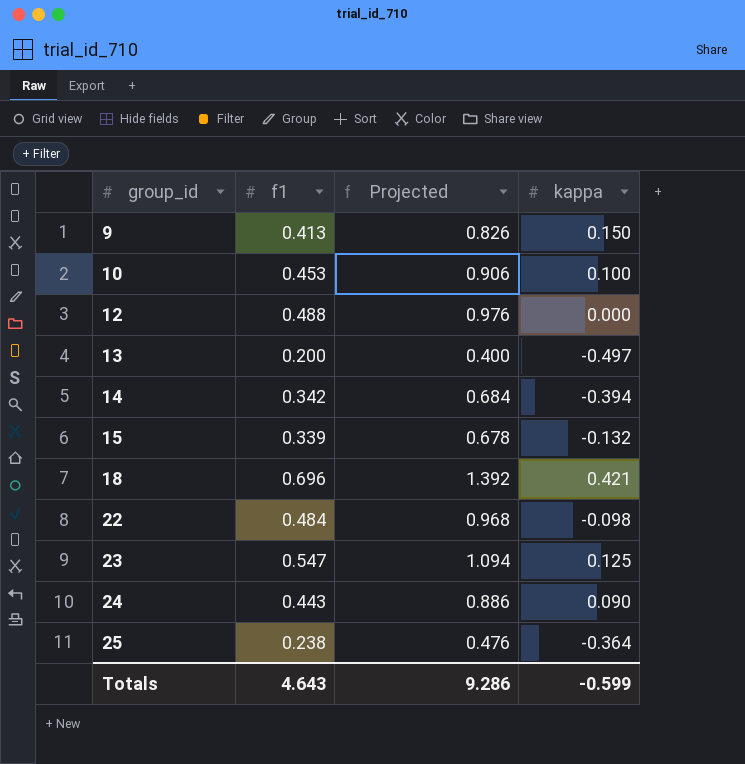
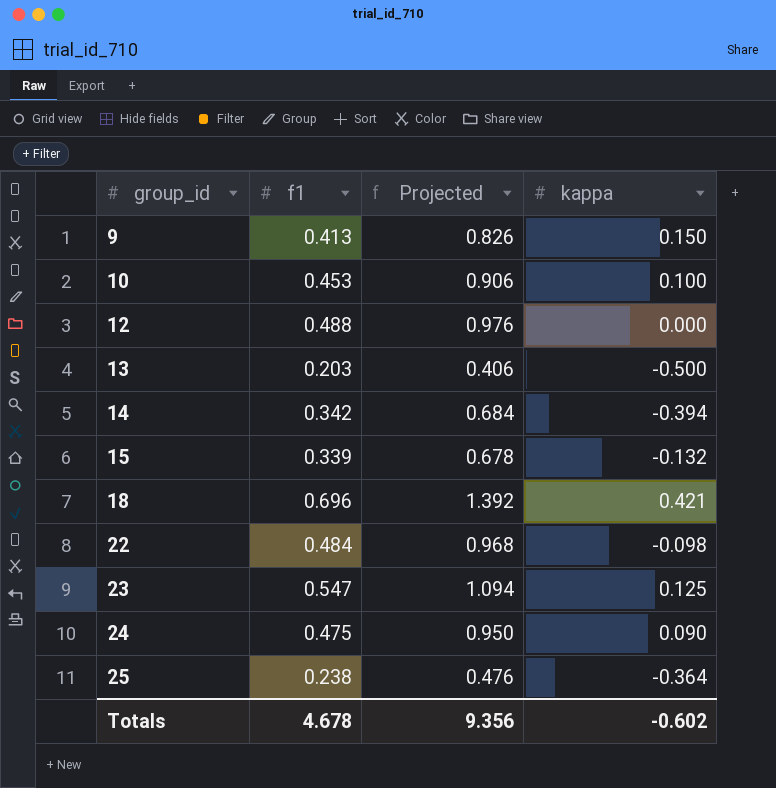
13 | f1: 0.200 -> 0.203
13 | Projected: 0.400 -> 0.406
13 | kappa: -0.497 -> -0.500
24 | f1: 0.443 -> 0.475
24 | Projected: 0.886 -> 0.950
Totals | f1: 4.643 -> 4.678
Totals | Projected: 9.286 -> 9.356
Totals | kappa: -0.599 -> -0.602

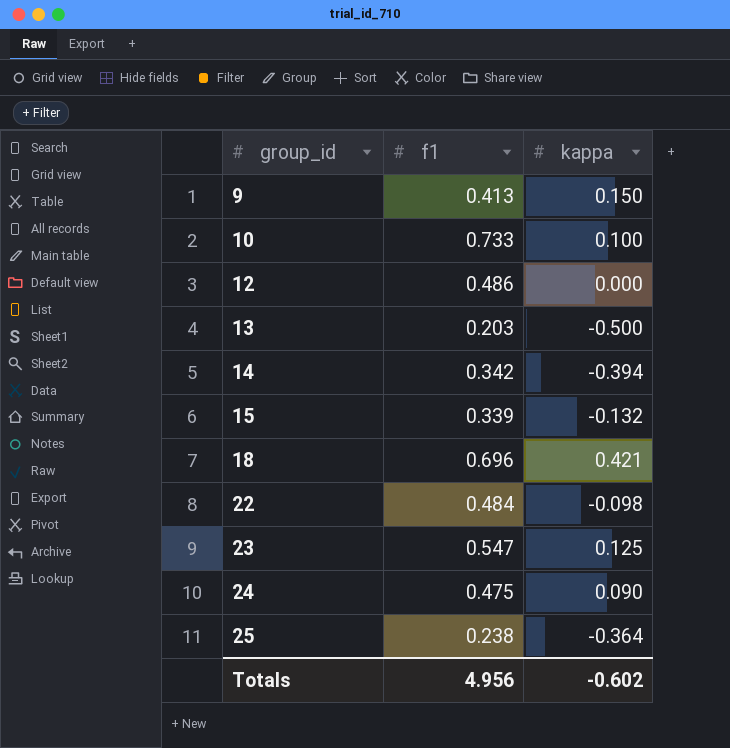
column Projected | formula: [f1] * 2 -> none
10 | f1: 0.453 -> 0.733
12 | f1: 0.488 -> 0.486
Totals | f1: 4.678 -> 4.956

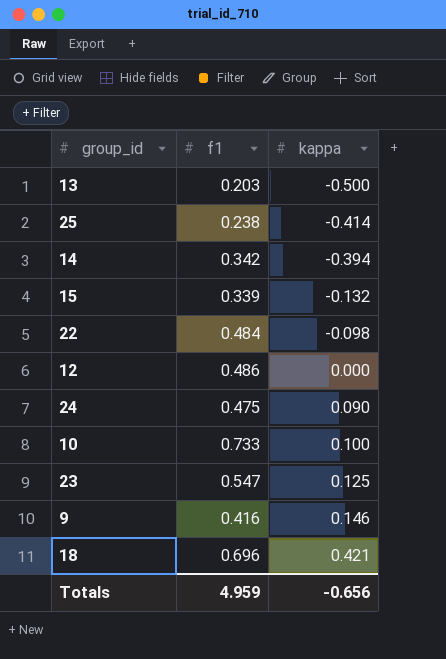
row order: group_id ascending -> kappa ascending
25 | kappa: -0.364 -> -0.414
9 | f1: 0.413 -> 0.416
9 | kappa: 0.150 -> 0.146
Totals | f1: 4.956 -> 4.959
Totals | kappa: -0.602 -> -0.656

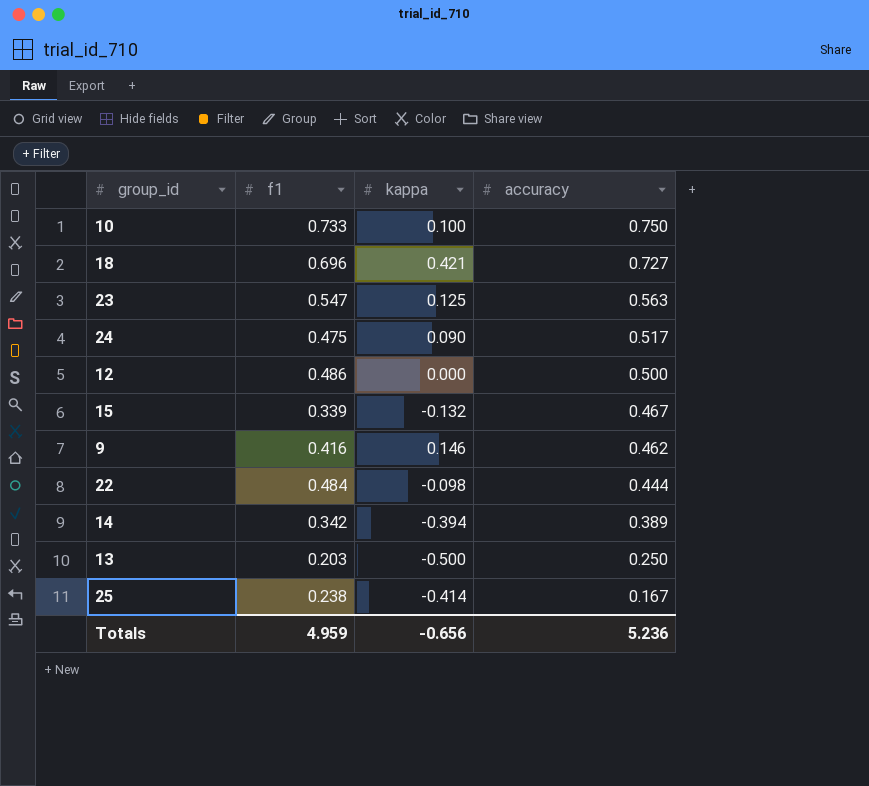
row order: kappa ascending -> accuracy descending
column accuracy | position: none -> 4

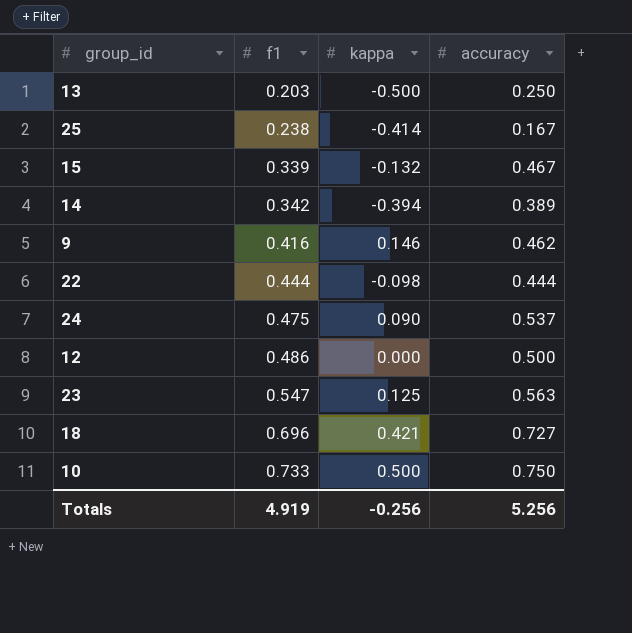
row order: accuracy descending -> f1 ascending
22 | f1: 0.484 -> 0.444
24 | accuracy: 0.517 -> 0.537
10 | kappa: 0.100 -> 0.500
Totals | f1: 4.959 -> 4.919
Totals | kappa: -0.656 -> -0.256
Totals | accuracy: 5.236 -> 5.256

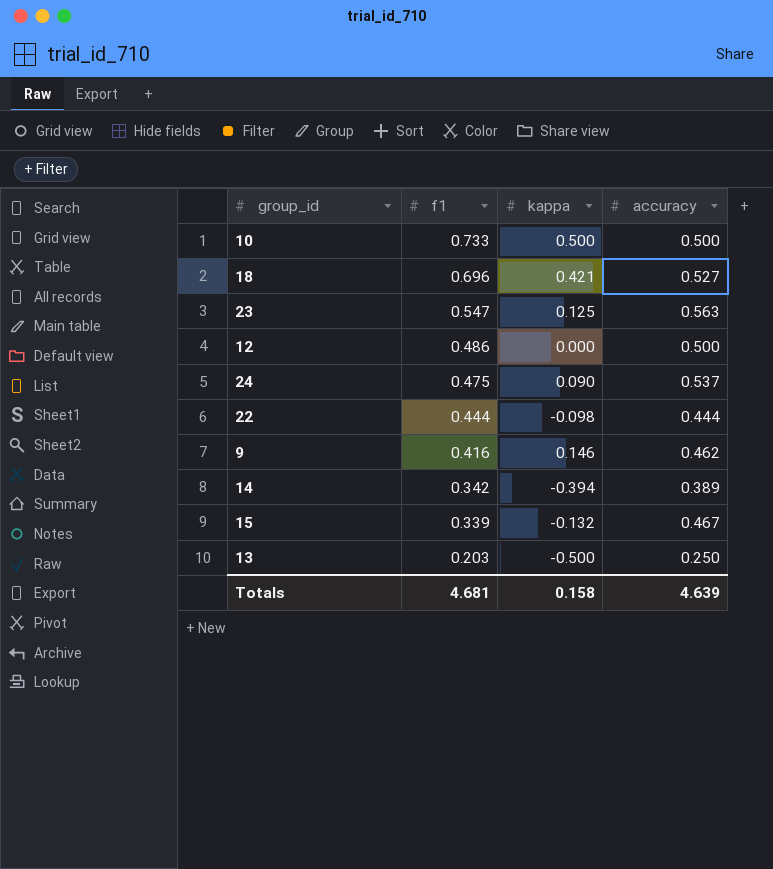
row order: f1 ascending -> f1 descending
row 25: 0.238 | -0.414 | 0.167 -> none
10 | accuracy: 0.750 -> 0.500
18 | accuracy: 0.727 -> 0.527
Totals | f1: 4.919 -> 4.681
Totals | kappa: -0.256 -> 0.158
Totals | accuracy: 5.256 -> 4.639

